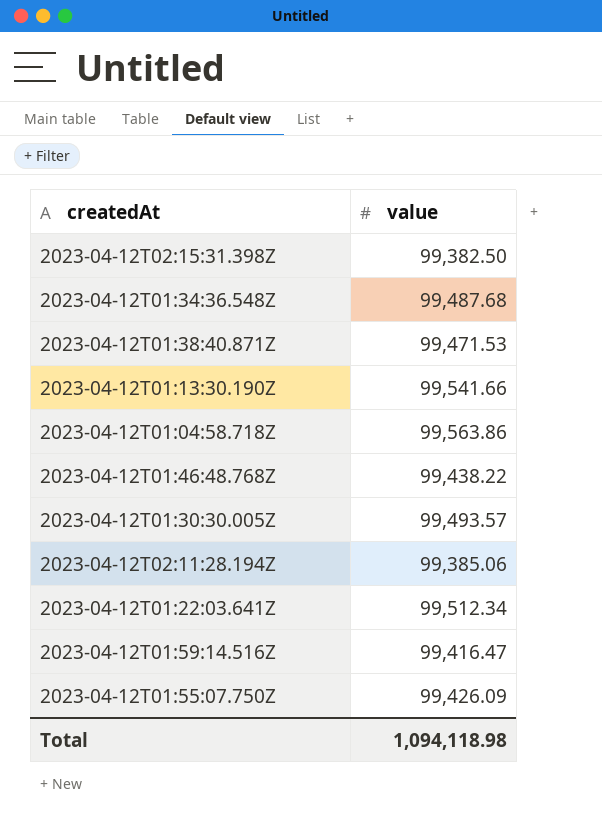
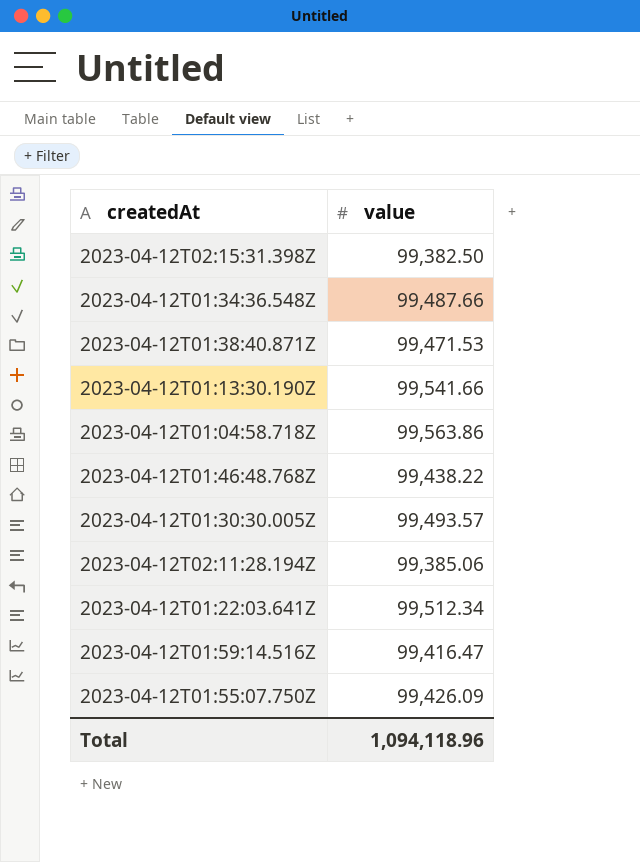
2023-04-12T01:34:36.548Z | value: 99,487.68 -> 99,487.66
Total | value: 1,094,118.98 -> 1,094,118.96

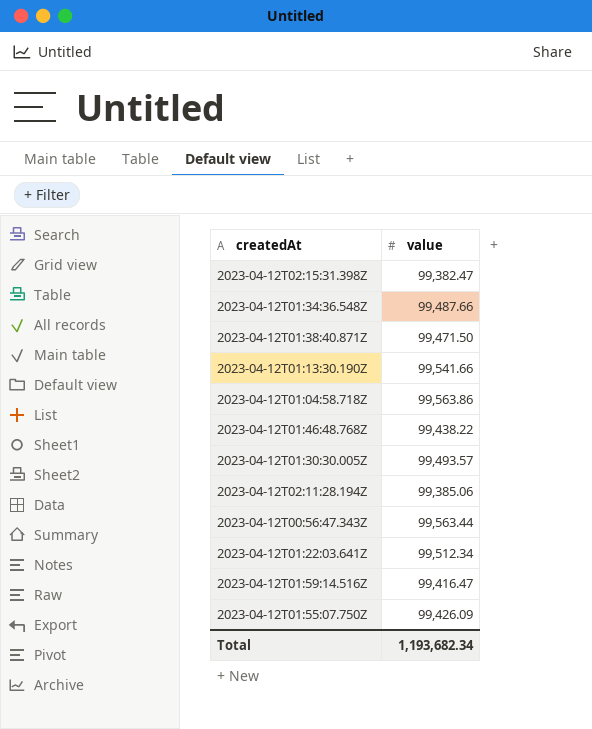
2023-04-12T02:15:31.398Z | value: 99,382.50 -> 99,382.47
2023-04-12T01:38:40.871Z | value: 99,471.53 -> 99,471.50
row 2023-04-12T00:56:47.343Z: none -> 99,563.44
Total | value: 1,094,118.96 -> 1,193,682.34

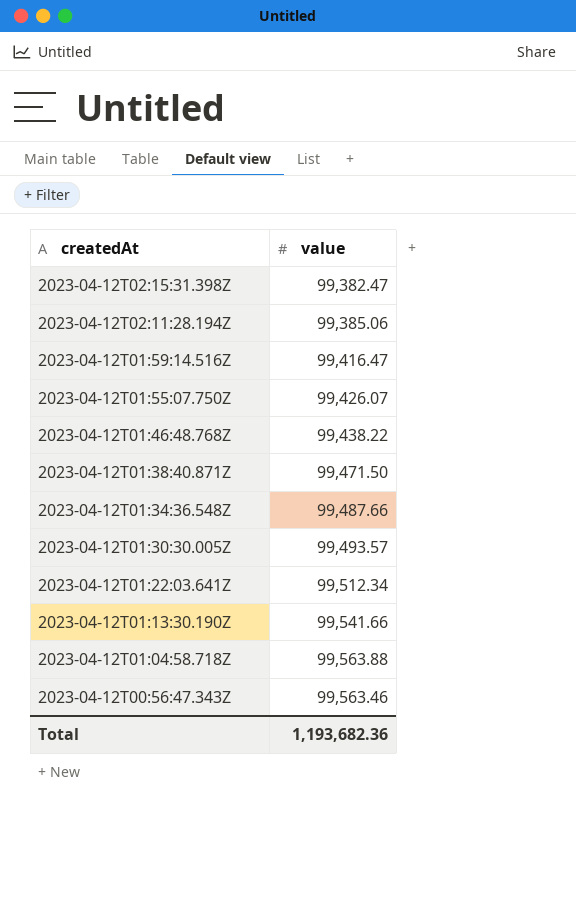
row order: none -> createdAt descending
2023-04-12T01:55:07.750Z | value: 99,426.09 -> 99,426.07
2023-04-12T01:04:58.718Z | value: 99,563.86 -> 99,563.88
2023-04-12T00:56:47.343Z | value: 99,563.44 -> 99,563.46
Total | value: 1,193,682.34 -> 1,193,682.36

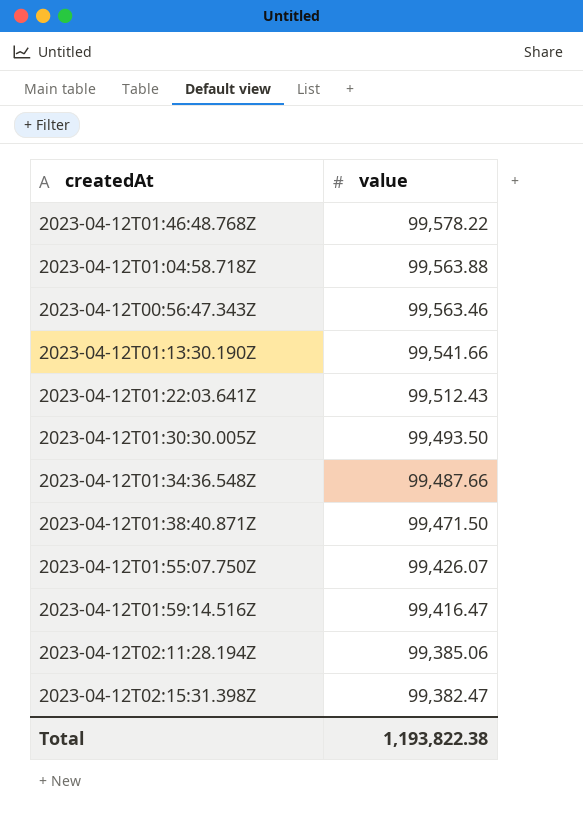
row order: createdAt descending -> value descending
2023-04-12T01:46:48.768Z | value: 99,438.22 -> 99,578.22
2023-04-12T01:22:03.641Z | value: 99,512.34 -> 99,512.43
2023-04-12T01:30:30.005Z | value: 99,493.57 -> 99,493.50
Total | value: 1,193,682.36 -> 1,193,822.38

